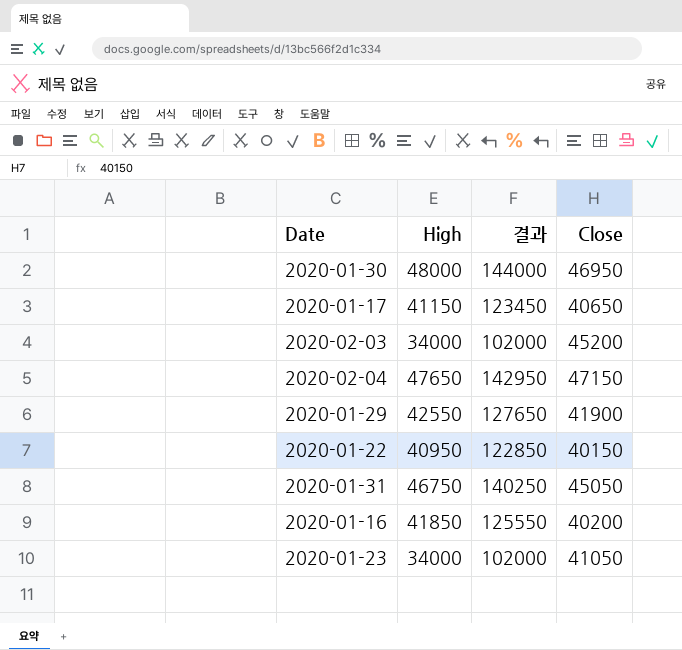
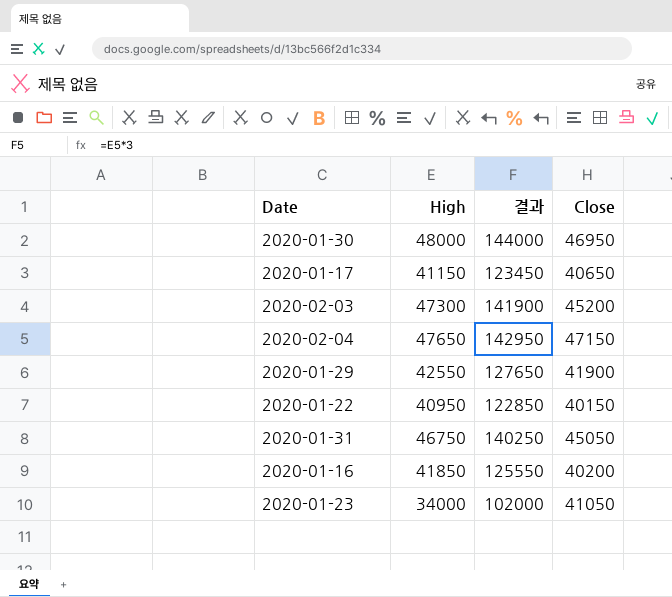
2020-02-03 | High: 34000 -> 47300
2020-02-03 | 결과: 102000 -> 141900

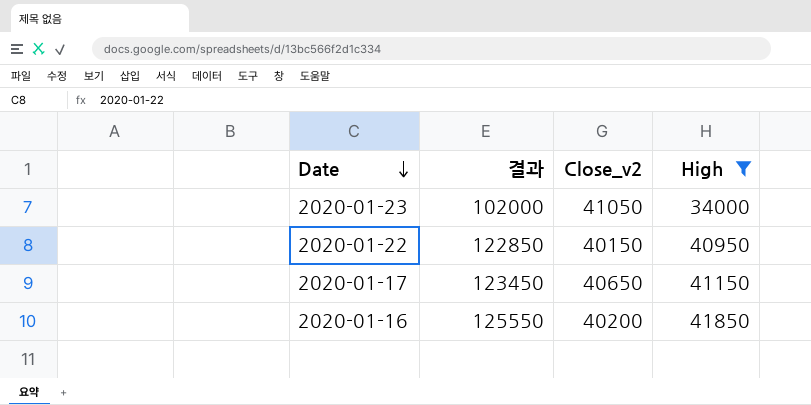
filter: none -> High <= 41850
row order: none -> Date descending
column name: Close -> Close_v2
column High | position: 2 -> 4

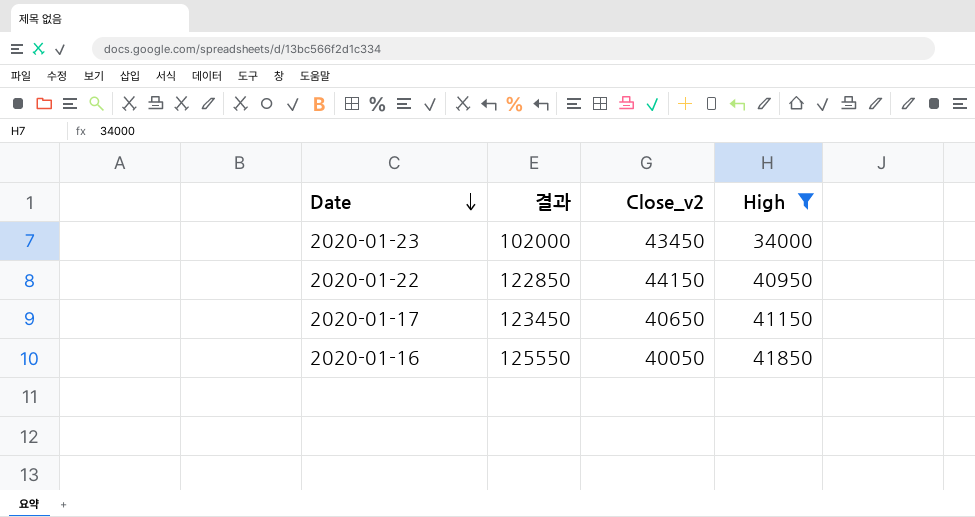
2020-01-23 | Close_v2: 41050 -> 43450
2020-01-22 | Close_v2: 40150 -> 44150
2020-01-16 | Close_v2: 40200 -> 40050

